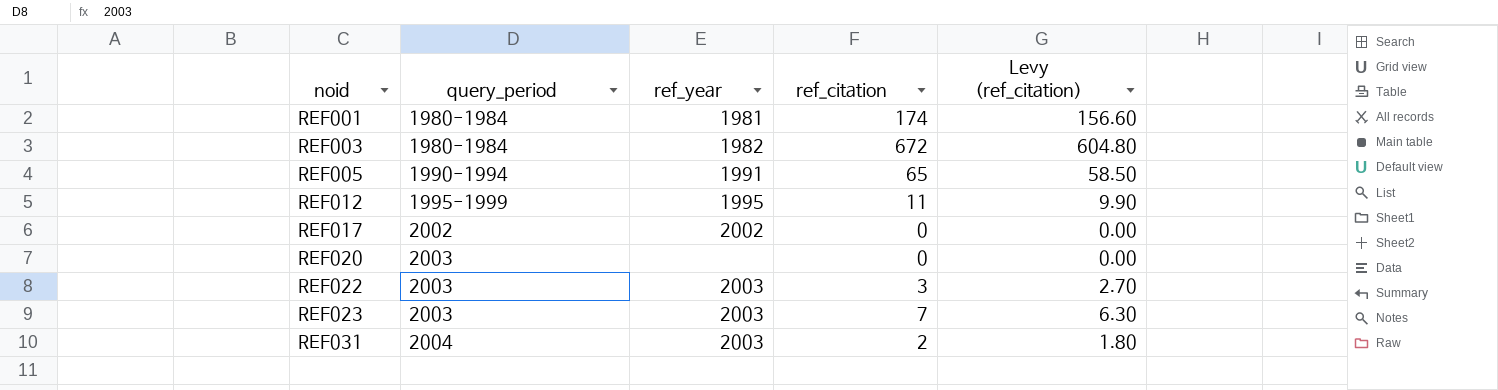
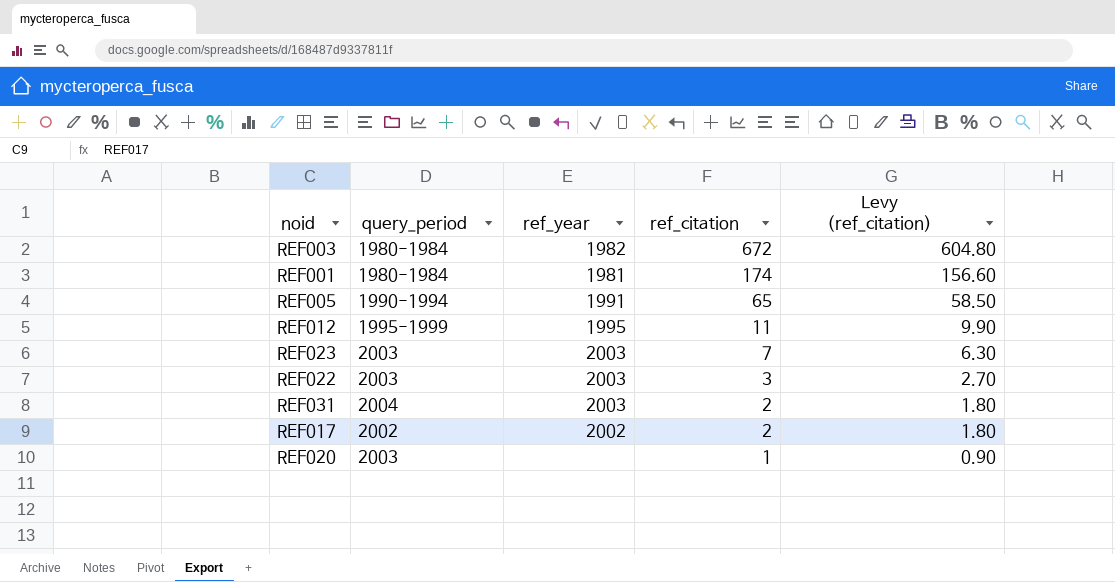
row order: noid ascending -> ref_citation descending
REF017 | ref_citation: 0 -> 2
REF017 | Levy (ref_citation): 0.00 -> 1.80
REF020 | ref_citation: 0 -> 1
REF020 | Levy (ref_citation): 0.00 -> 0.90

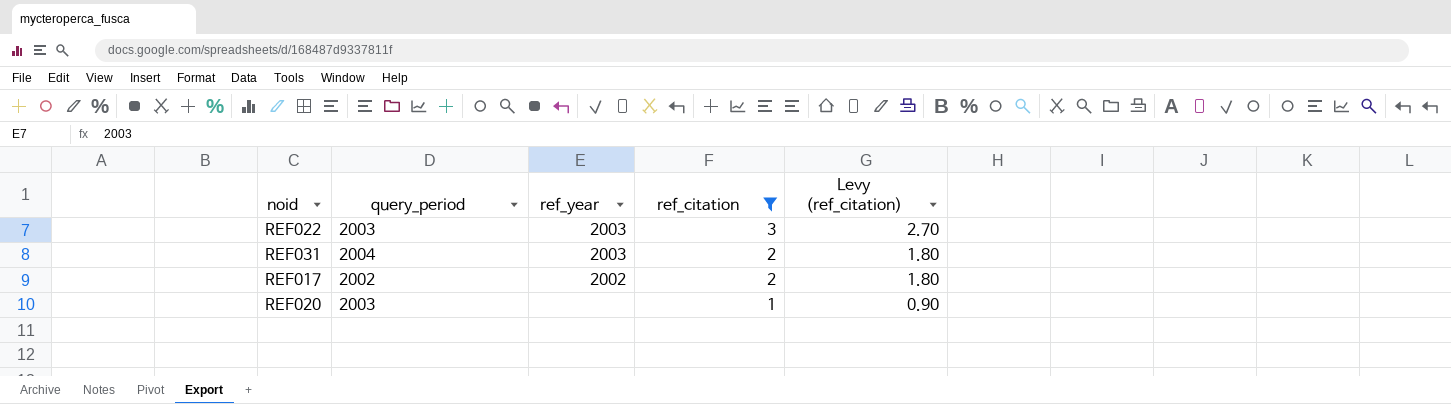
filter: none -> ref_citation <= 3

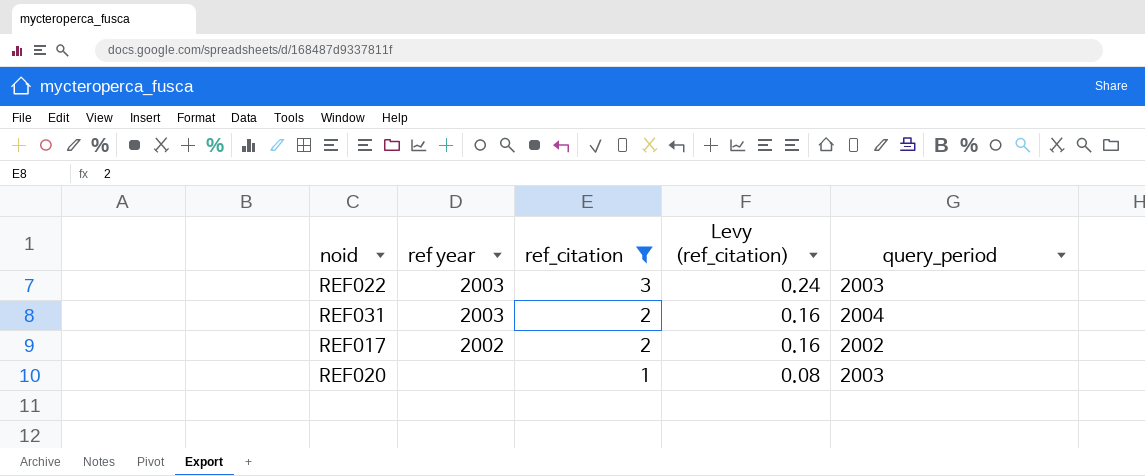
column name: ref_year -> ref year
column Levy (ref_citation) | formula: [ref_citation] * 0.9 -> [ref_citation] * 0.08
column query_period | position: 2 -> 5

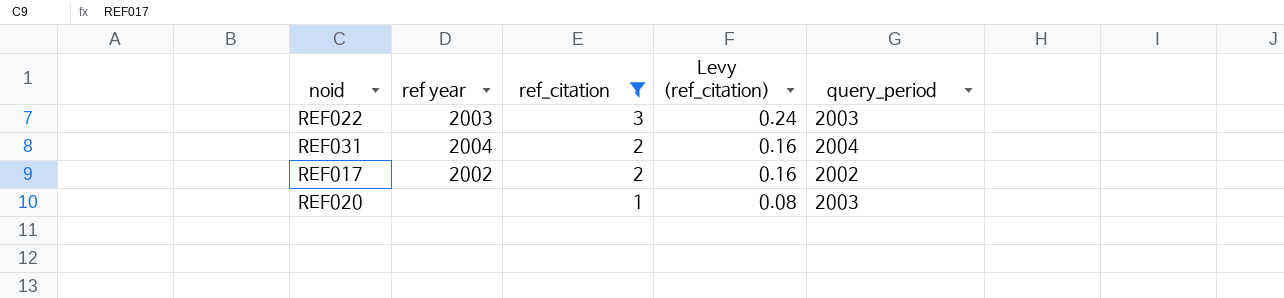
REF031 | ref year: 2003 -> 2004

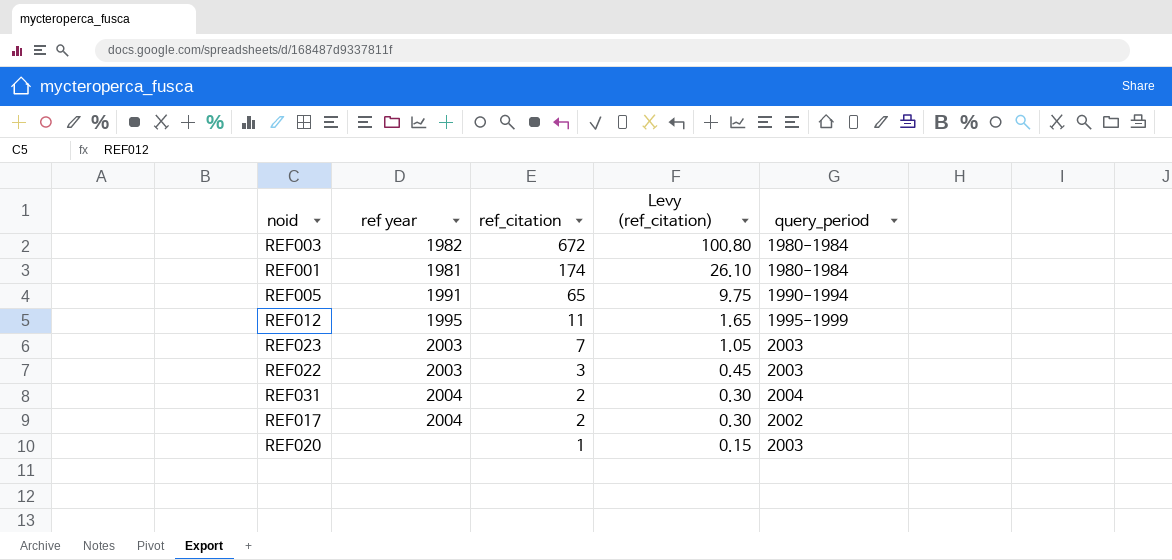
filter: ref_citation <= 3 -> none
column Levy (ref_citation) | formula: [ref_citation] * 0.08 -> [ref_citation] * 0.15
REF017 | ref year: 2002 -> 2004

